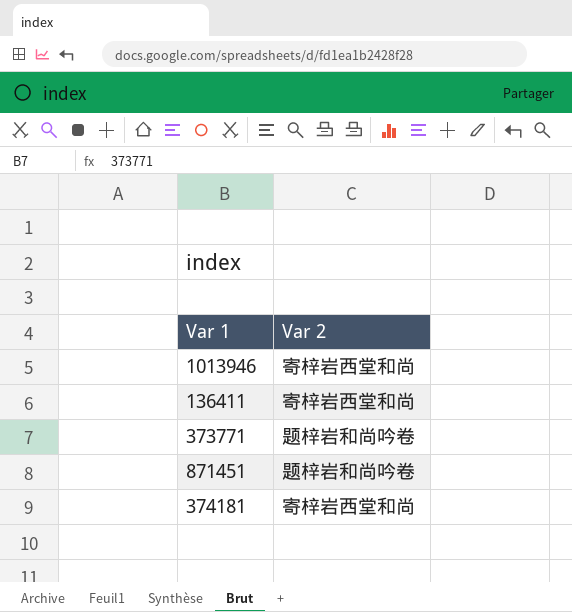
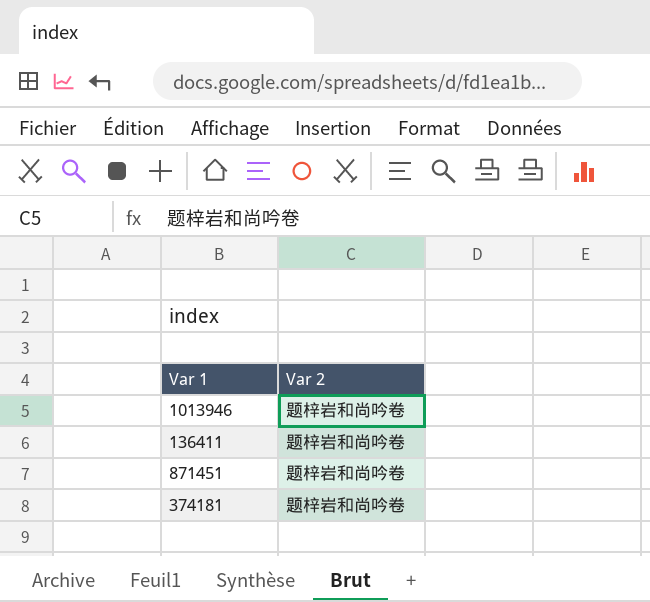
row 373771: 题梓岩和尚吟卷 -> none
1013946 | Var 2: 寄梓岩西堂和尚 -> 题梓岩和尚吟卷
136411 | Var 2: 寄梓岩西堂和尚 -> 题梓岩和尚吟卷
374181 | Var 2: 寄梓岩西堂和尚 -> 题梓岩和尚吟卷

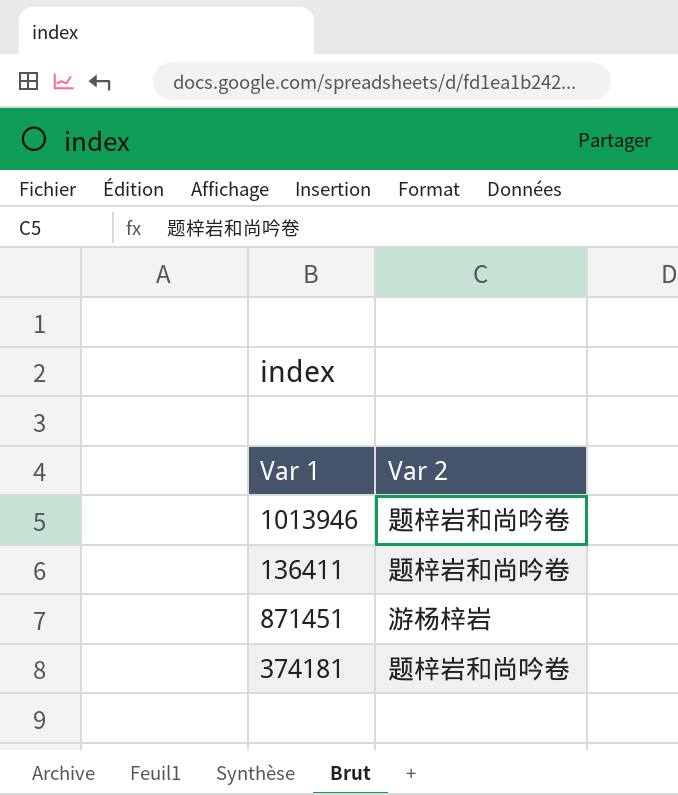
871451 | Var 2: 题梓岩和尚吟卷 -> 游杨梓岩

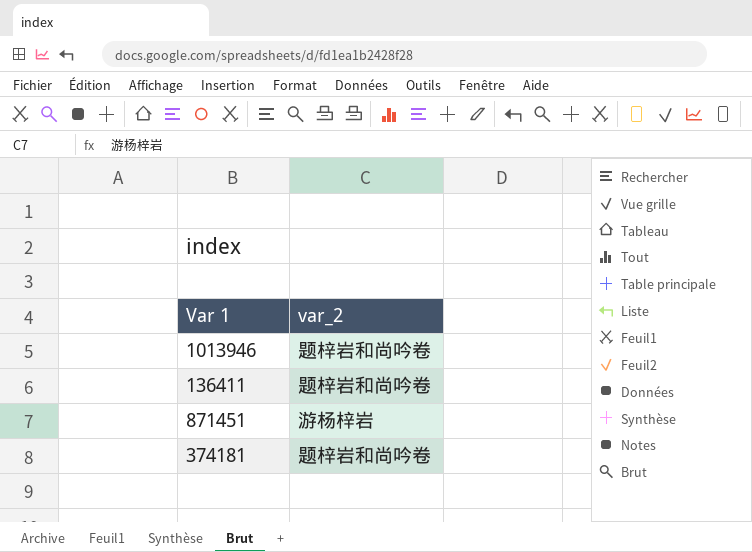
column name: Var 2 -> var_2

